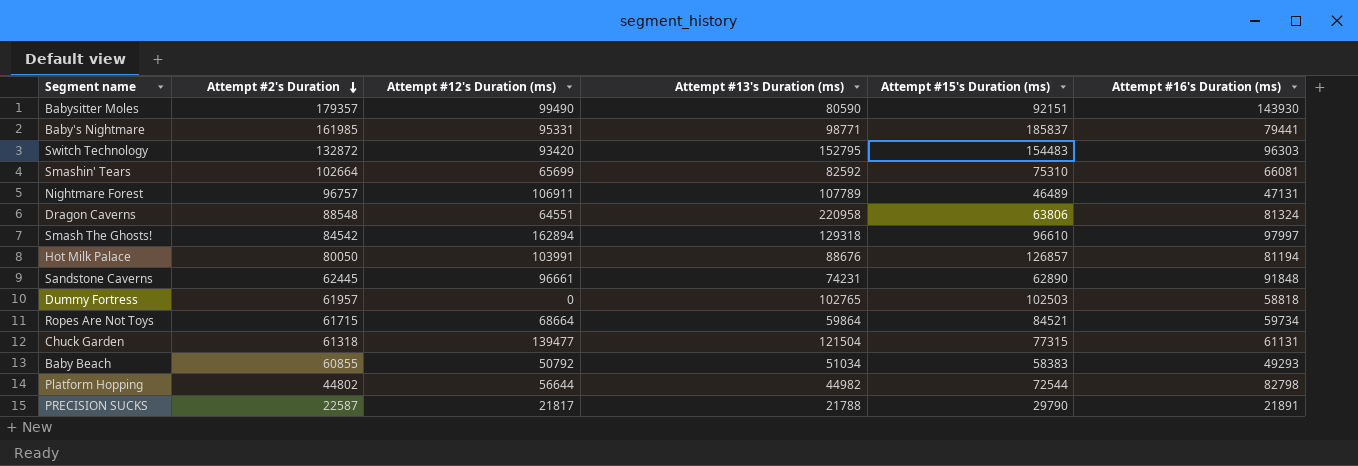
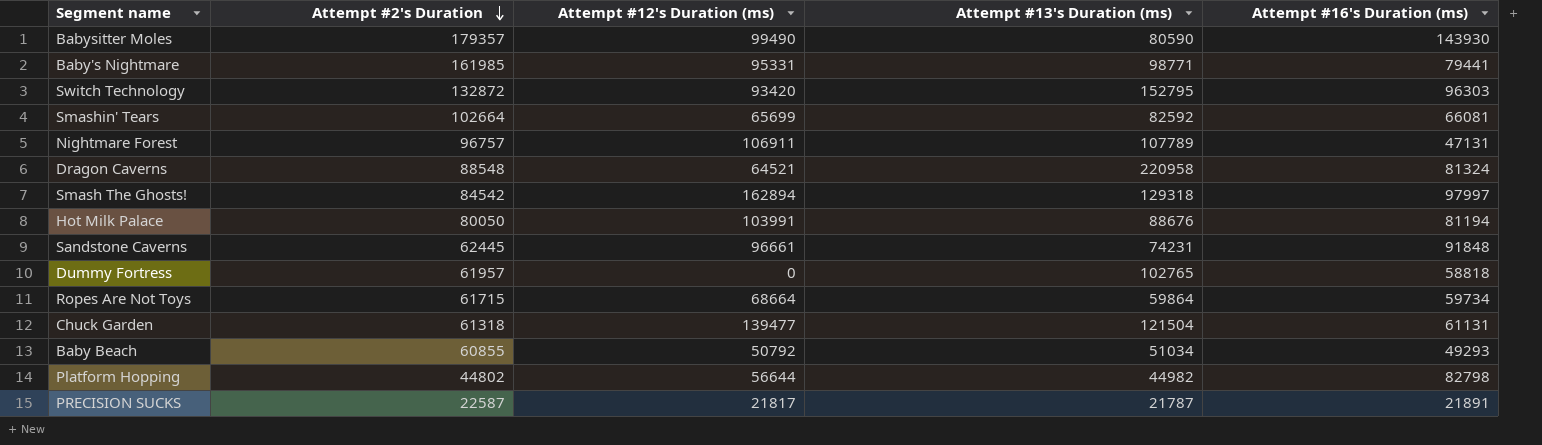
column Attempt #15's Duration (ms) | position: 5 -> none
Dragon Caverns | Attempt #12's Duration (ms): 64551 -> 64521
PRECISION SUCKS | Attempt #13's Duration (ms): 21788 -> 21787

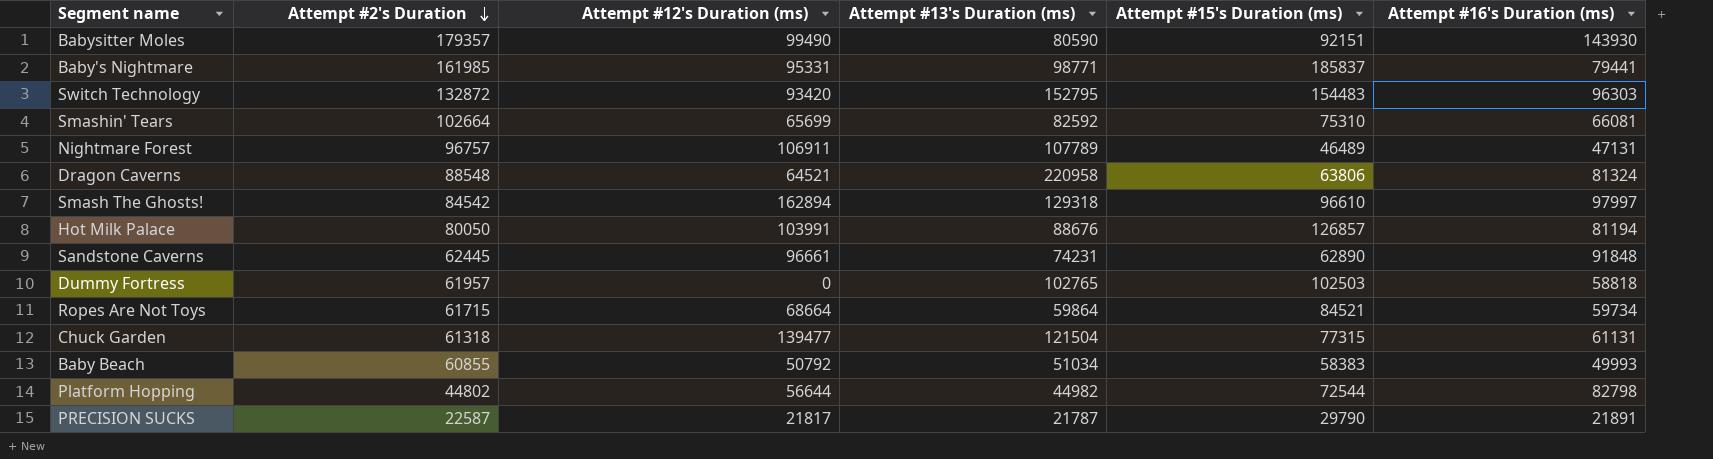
column Attempt #15's Duration (ms) | position: none -> 5
Baby Beach | Attempt #16's Duration (ms): 49293 -> 49993

